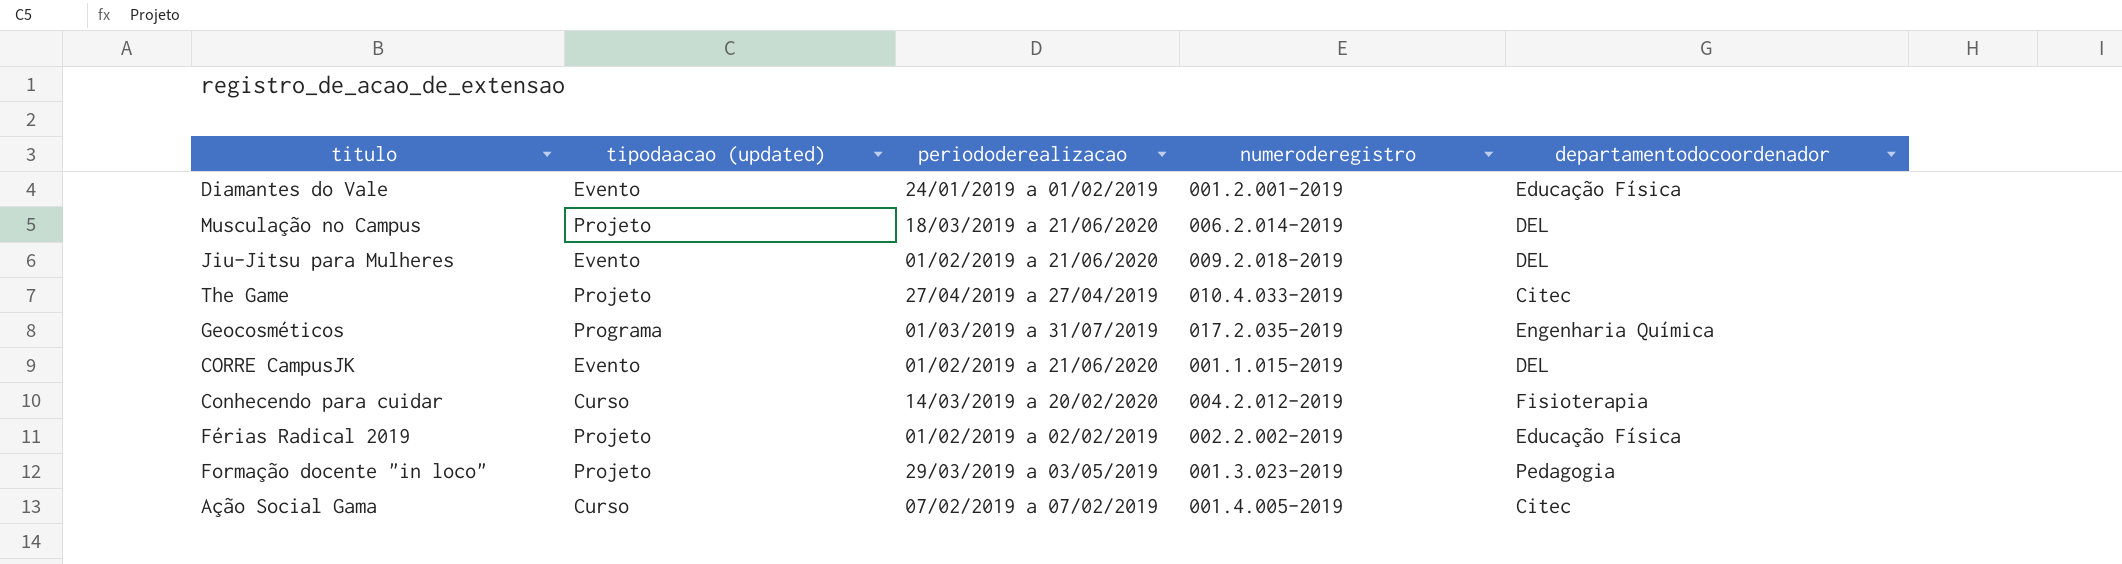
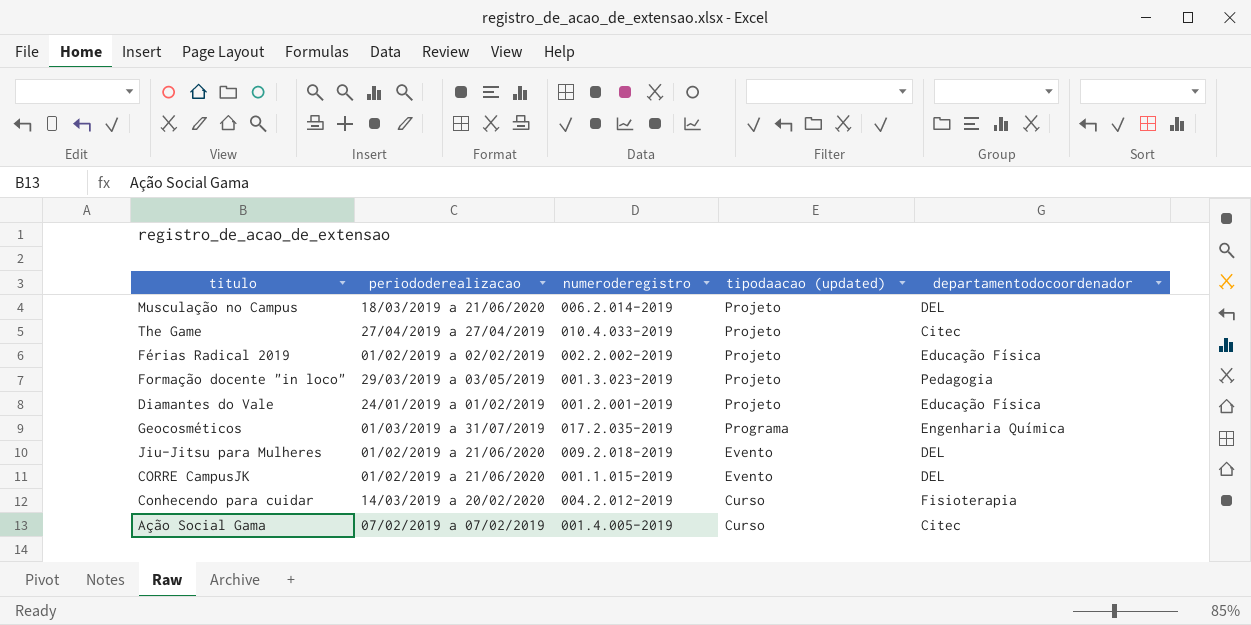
row order: none -> tipodaacao (updated) descending
column tipodaacao (updated) | position: 2 -> 4
Diamantes do Vale | tipodaacao (updated): Evento -> Projeto

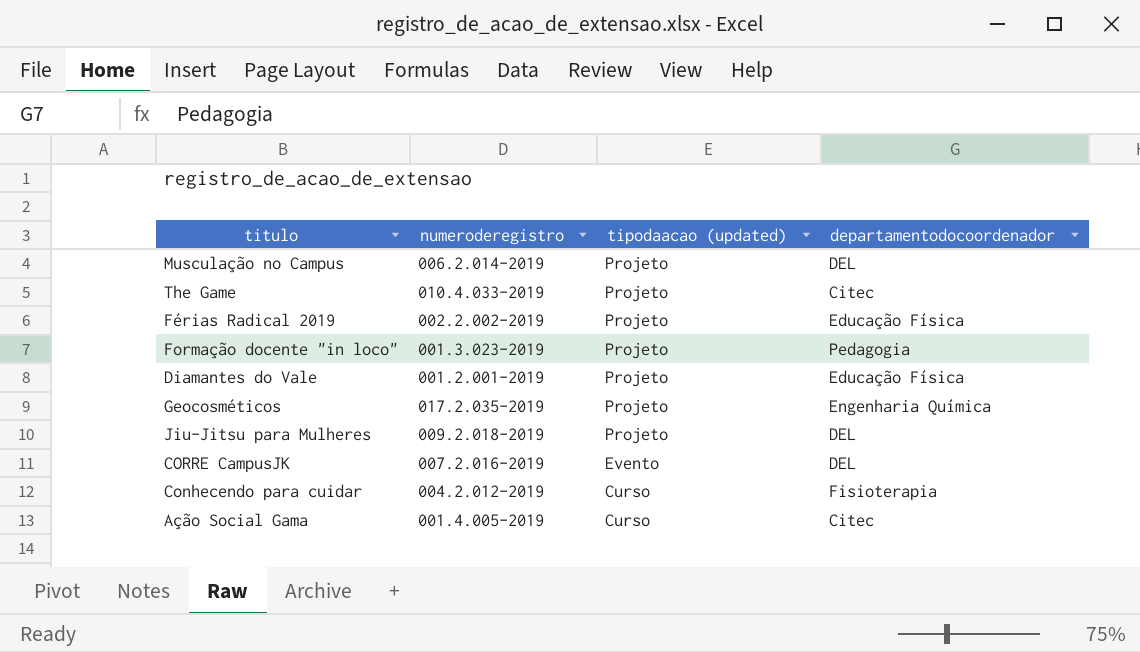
column periododerealizacao | position: 2 -> none
Geocosméticos | tipodaacao (updated): Programa -> Projeto
Jiu-Jitsu para Mulheres | tipodaacao (updated): Evento -> Projeto
CORRE CampusJK | numeroderegistro: 001.1.015-2019 -> 007.2.016-2019

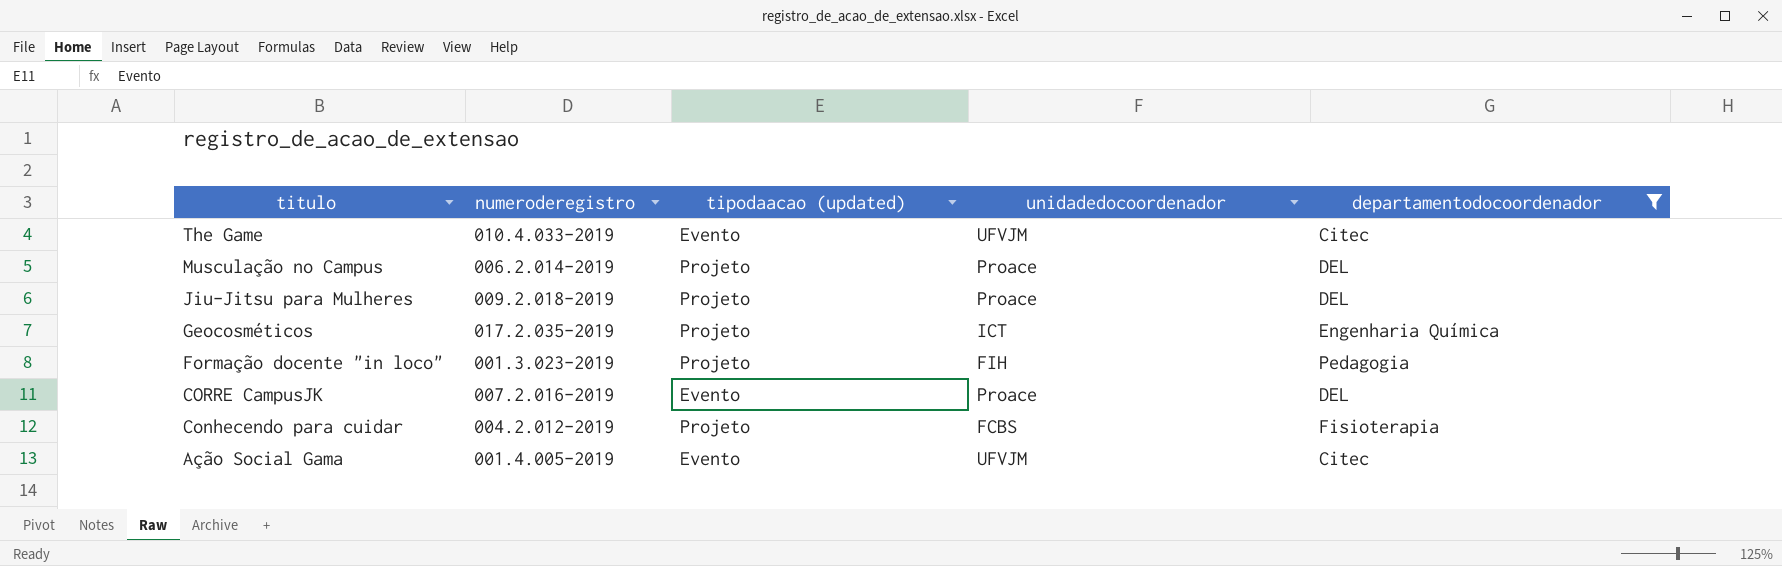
filter: none -> departamentodocoordenador != Educação Física
row order: tipodaacao (updated) descending -> titulo descending
column unidadedocoordenador | position: none -> 4
The Game | tipodaacao (updated): Projeto -> Evento
Conhecendo para cuidar | tipodaacao (updated): Curso -> Projeto
Ação Social Gama | tipodaacao (updated): Curso -> Evento

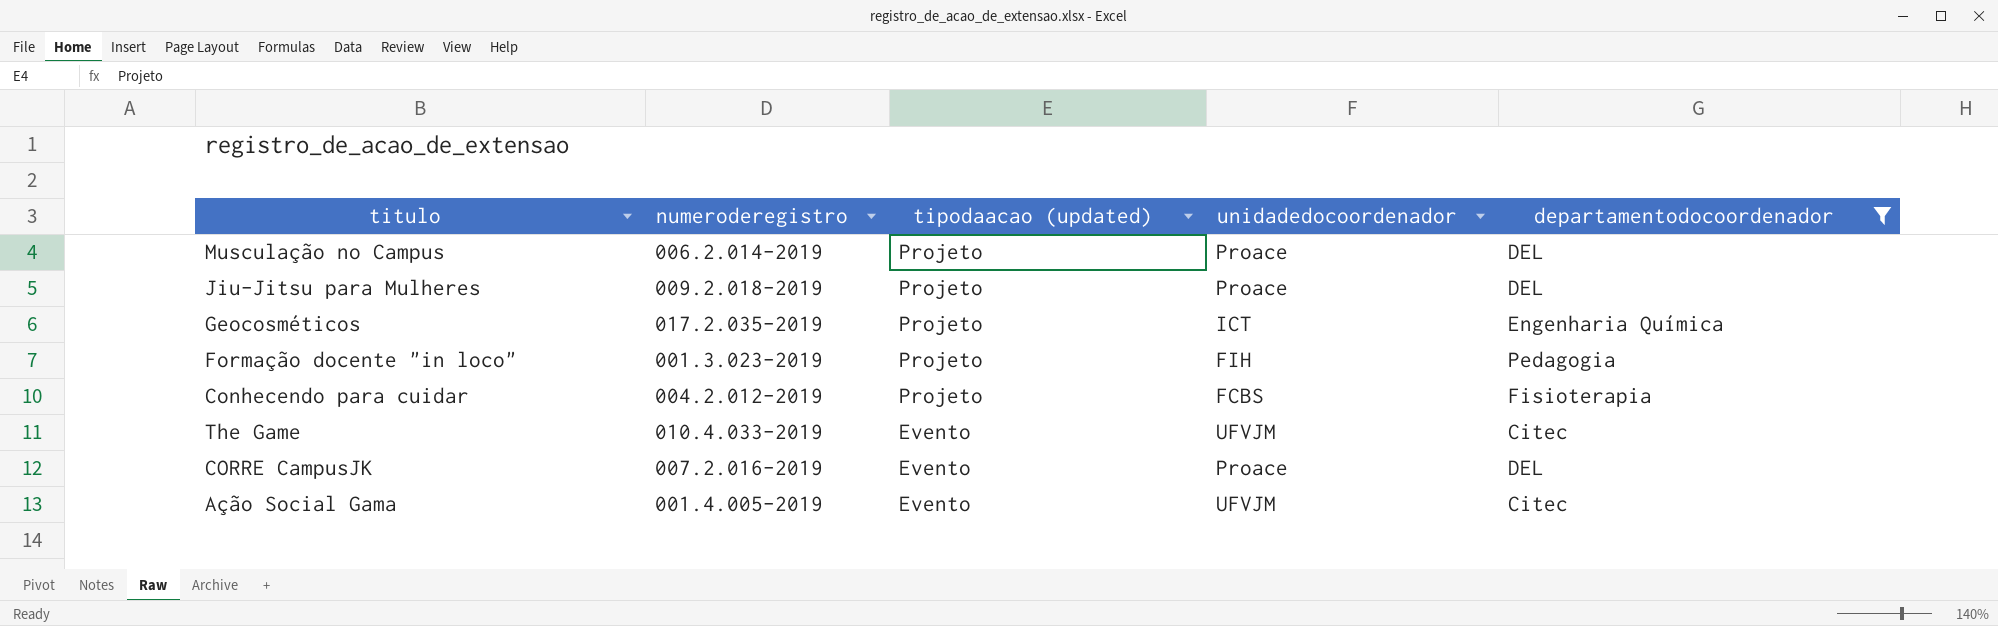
row order: titulo descending -> tipodaacao (updated) descending

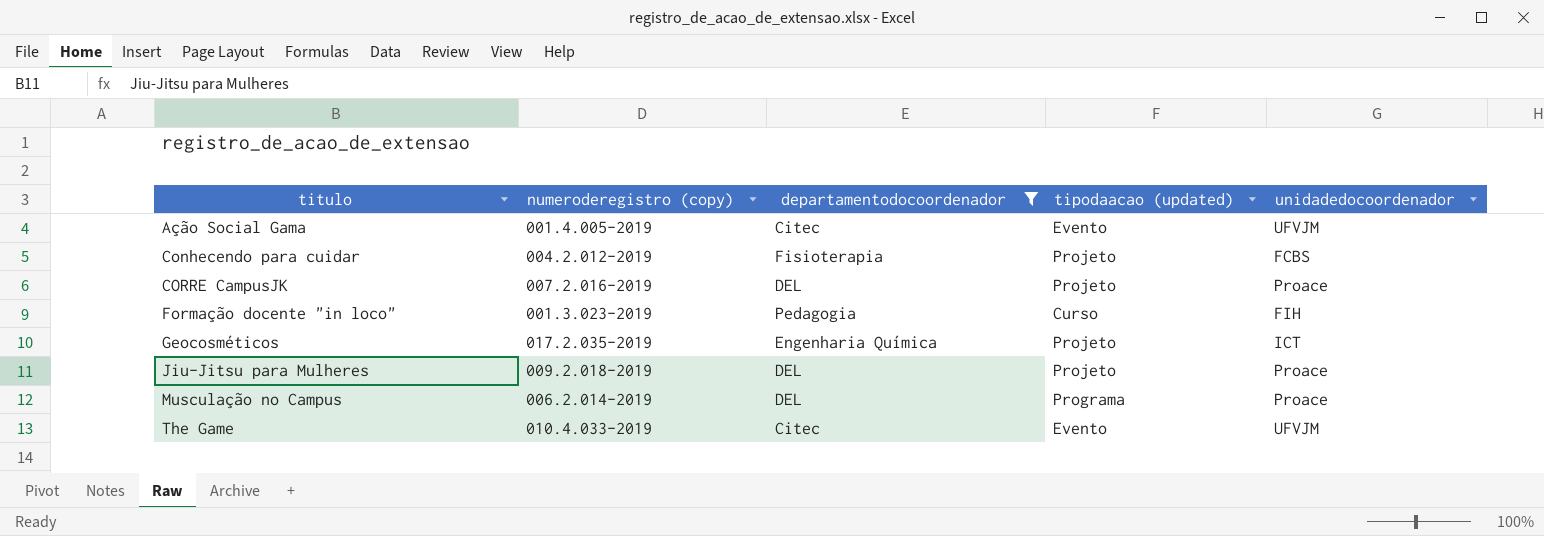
row order: tipodaacao (updated) descending -> titulo ascending
column name: numeroderegistro -> numeroderegistro (copy)
column departamentodocoordenador | position: 5 -> 3
CORRE CampusJK | tipodaacao (updated): Evento -> Projeto
Formação docente "in loco" | tipodaacao (updated): Projeto -> Curso
Musculação no Campus | tipodaacao (updated): Projeto -> Programa

